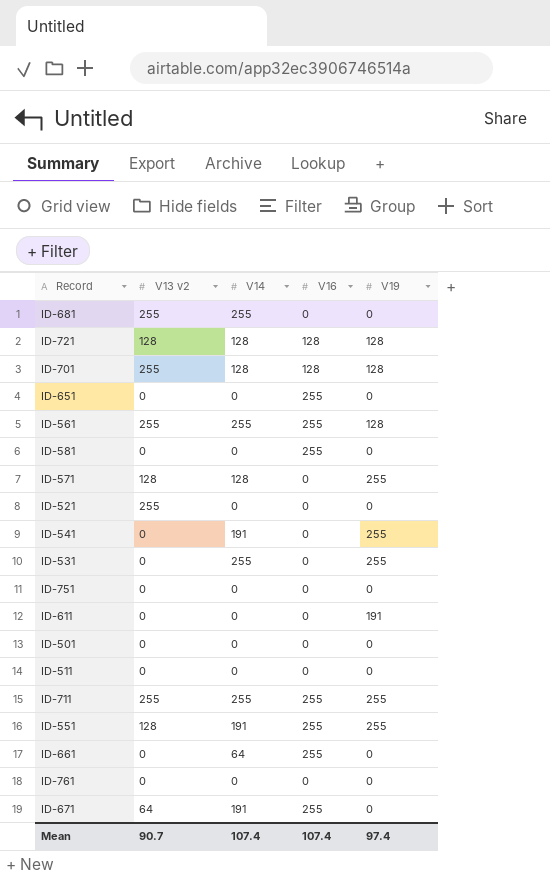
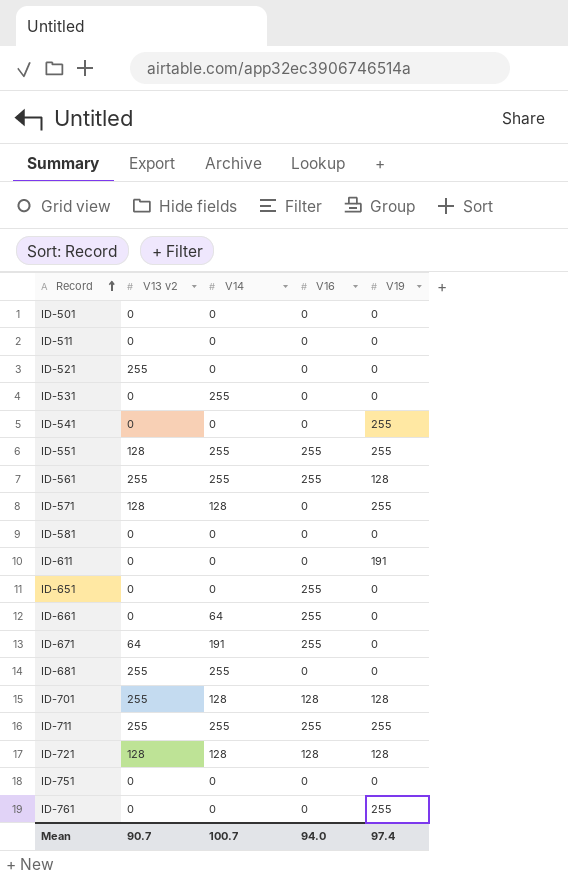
row order: none -> Record ascending
ID-531 | V19: 255 -> 0
ID-541 | V14: 191 -> 0
ID-551 | V14: 191 -> 255
ID-581 | V16: 255 -> 0
ID-761 | V19: 0 -> 255
Mean | V14: 107.4 -> 100.7
Mean | V16: 107.4 -> 94.0

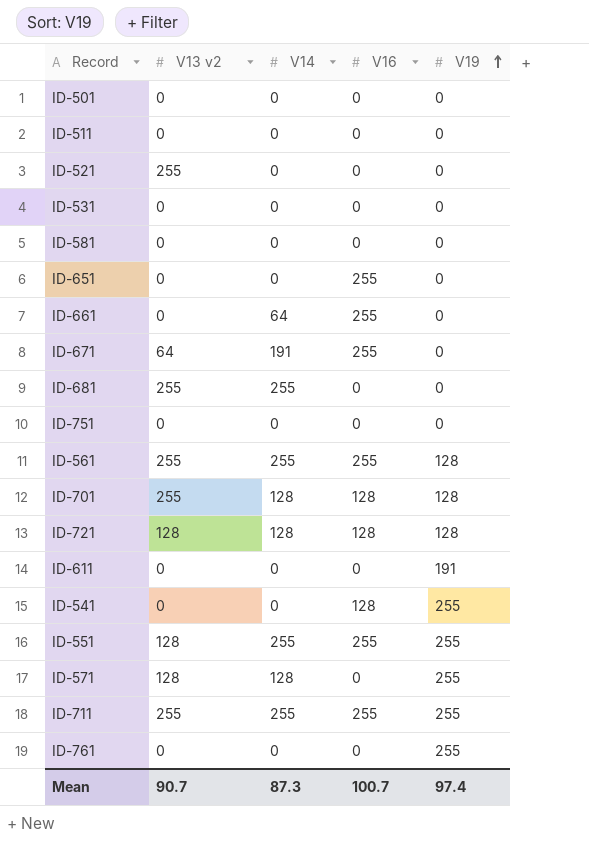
row order: Record ascending -> V19 ascending
ID-531 | V14: 255 -> 0
ID-541 | V16: 0 -> 128
Mean | V14: 100.7 -> 87.3
Mean | V16: 94.0 -> 100.7

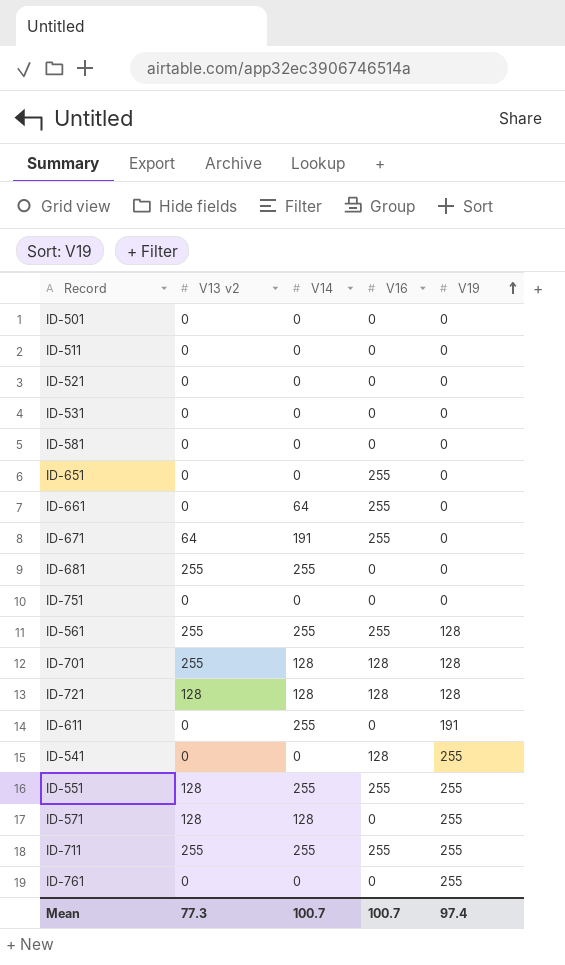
ID-521 | V13 v2: 255 -> 0
ID-611 | V14: 0 -> 255
Mean | V13 v2: 90.7 -> 77.3
Mean | V14: 87.3 -> 100.7

